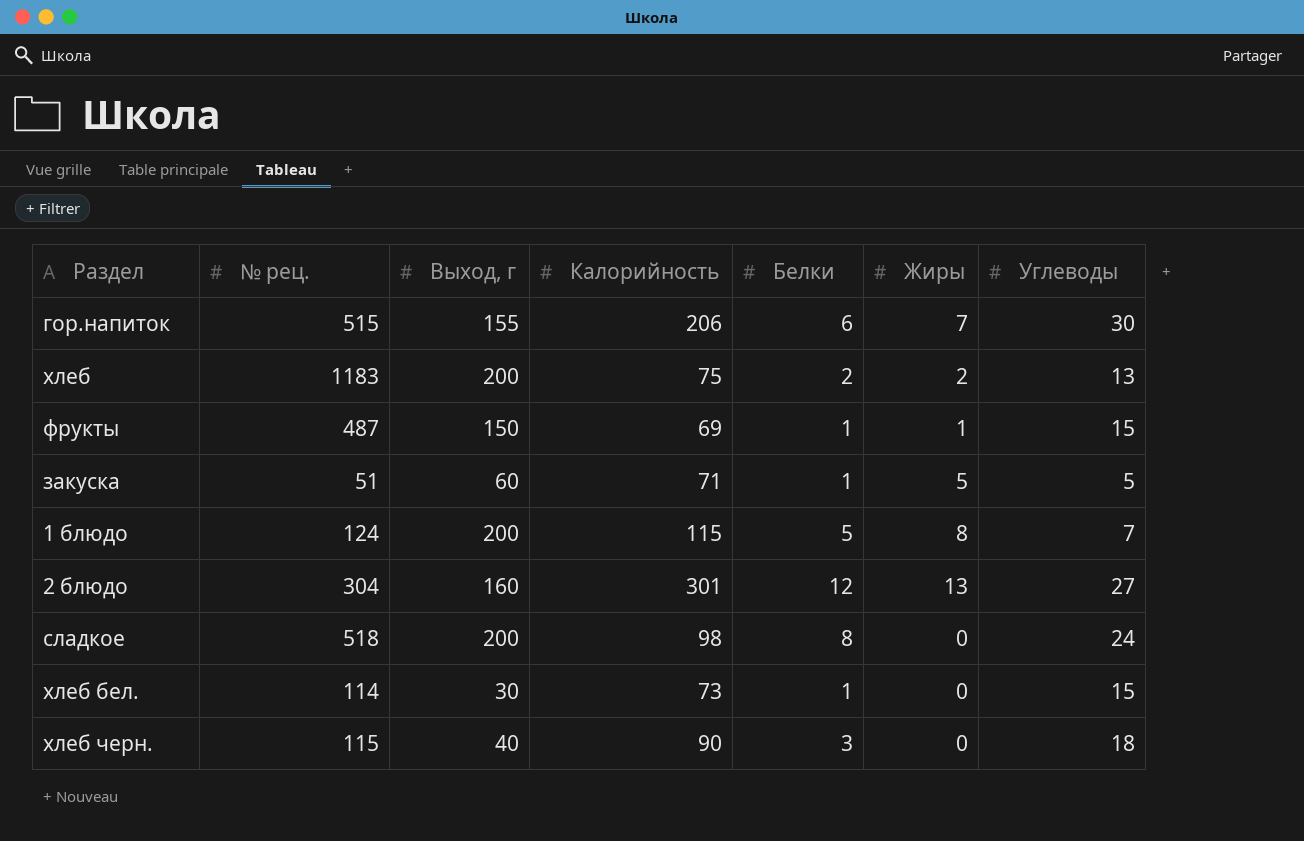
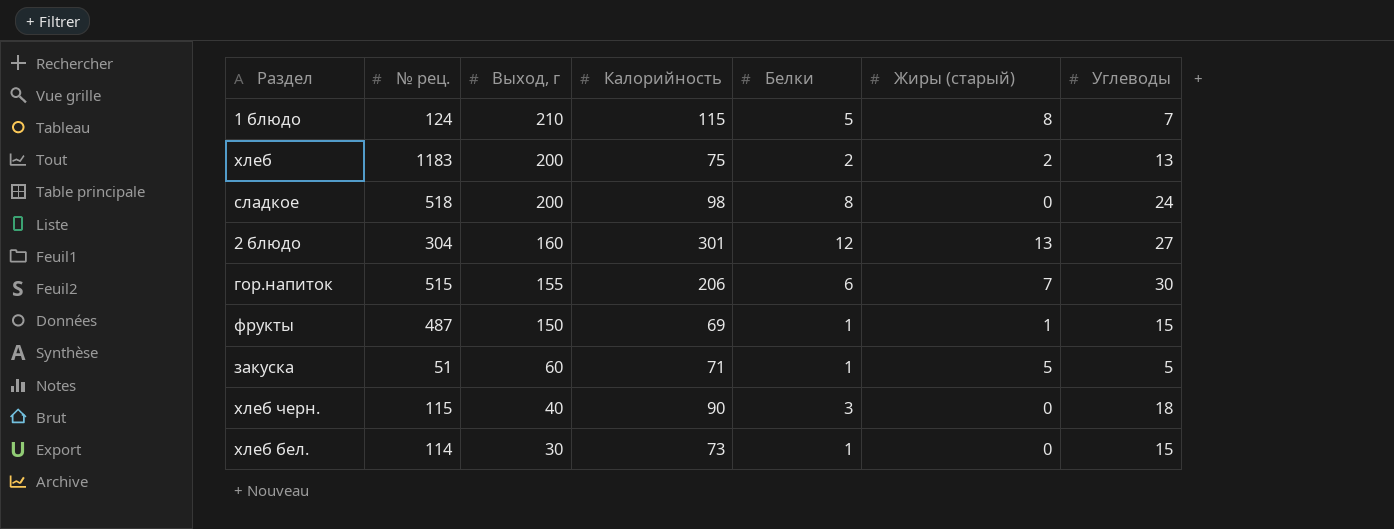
row order: none -> Выход, г descending
column name: Жиры -> Жиры (старый)
1 блюдо | Выход, г: 200 -> 210

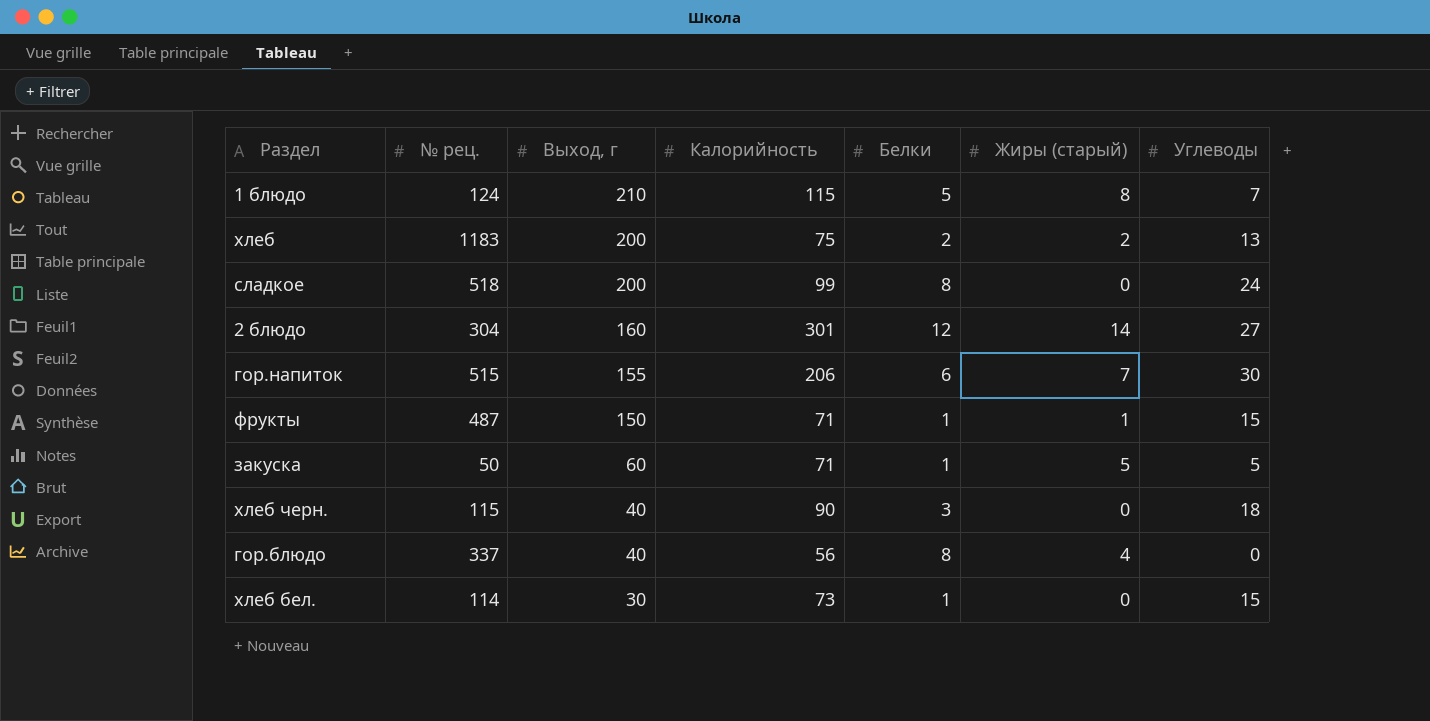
сладкое | Калорийность: 98 -> 99
2 блюдо | Жиры (старый): 13 -> 14
фрукты | Калорийность: 69 -> 71
закуска | № рец.: 51 -> 50
row гор.блюдо: none -> 337 | 40 | 56 | 8 | 4 | 0

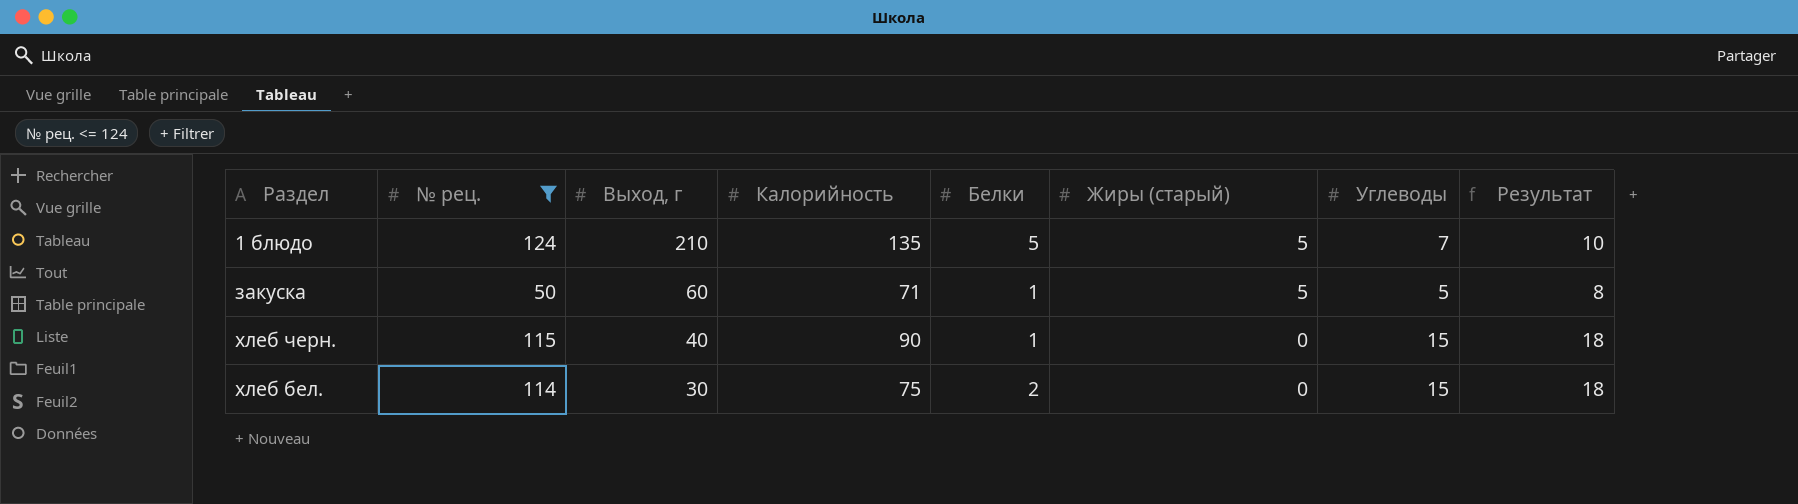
filter: none -> № рец. <= 124
column Результат | formula: none -> [Углеводы] + 3
1 блюдо | Калорийность: 115 -> 135
1 блюдо | Жиры (старый): 8 -> 5
хлеб черн. | Белки: 3 -> 1
хлеб черн. | Углеводы: 18 -> 15
хлеб бел. | Калорийность: 73 -> 75
хлеб бел. | Белки: 1 -> 2

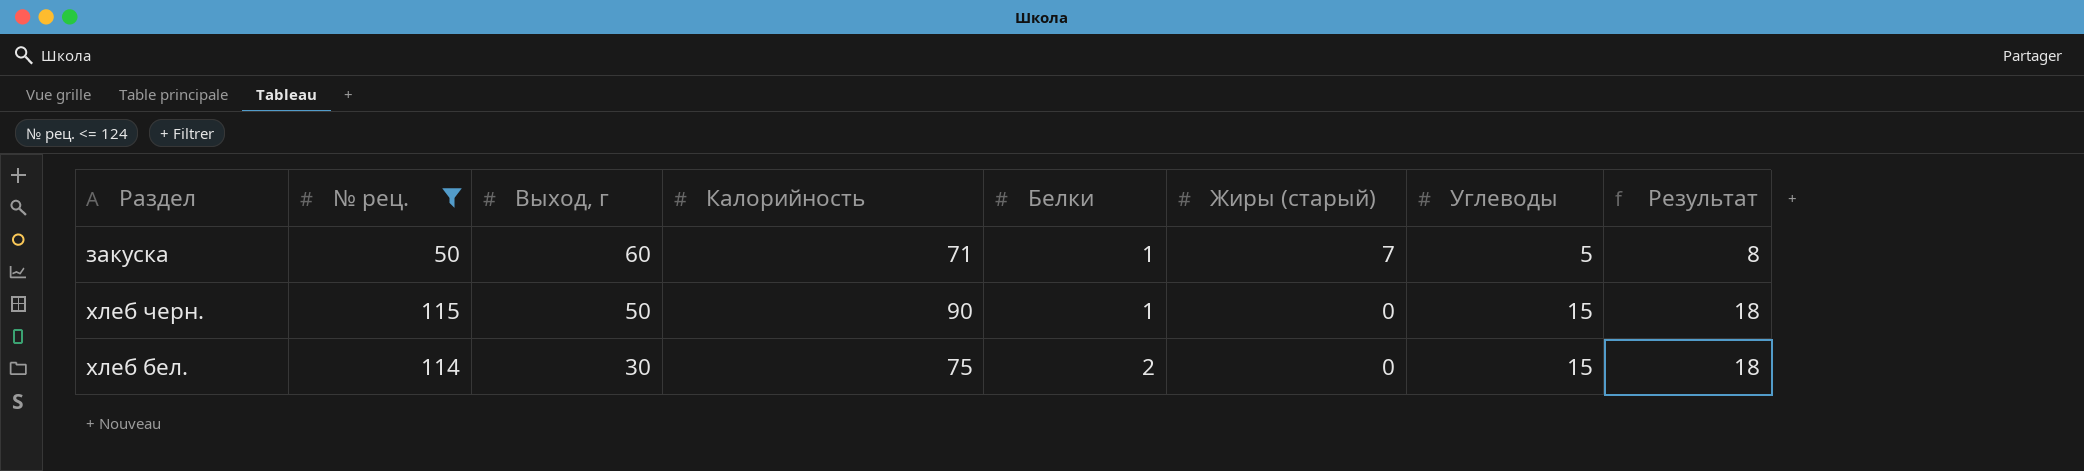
row 1 блюдо: 124 | 210 | 135 | 5 | 5 | 7 | 10 -> none
закуска | Жиры (старый): 5 -> 7
хлеб черн. | Выход, г: 40 -> 50

